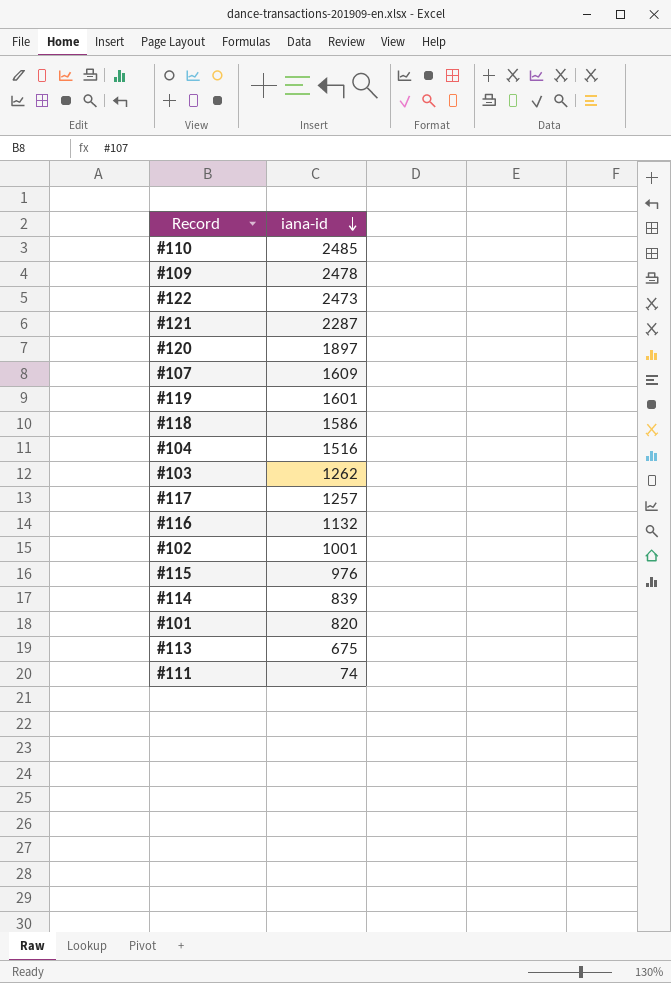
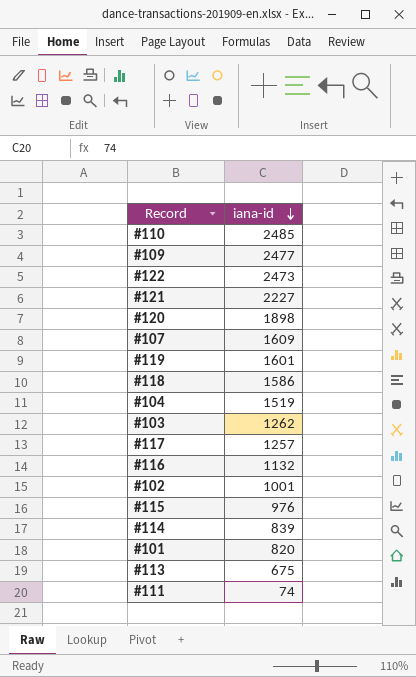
#109 | iana-id: 2478 -> 2477
#121 | iana-id: 2287 -> 2227
#120 | iana-id: 1897 -> 1898
#104 | iana-id: 1516 -> 1519

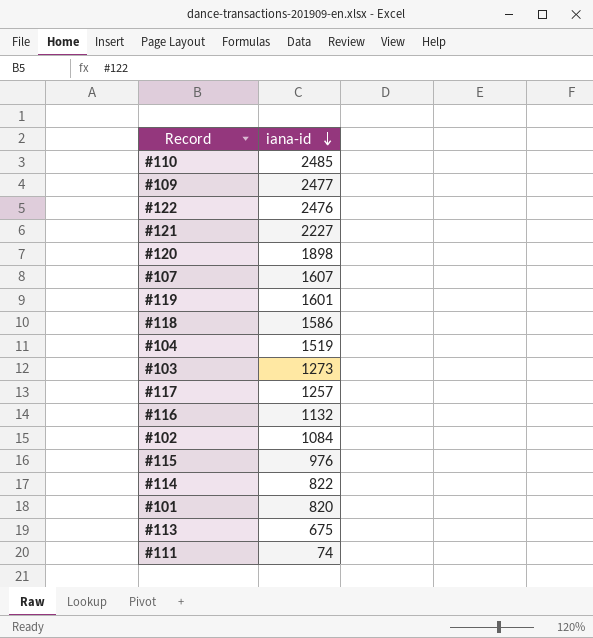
#122 | iana-id: 2473 -> 2476
#107 | iana-id: 1609 -> 1607
#103 | iana-id: 1262 -> 1273
#102 | iana-id: 1001 -> 1084
#114 | iana-id: 839 -> 822

